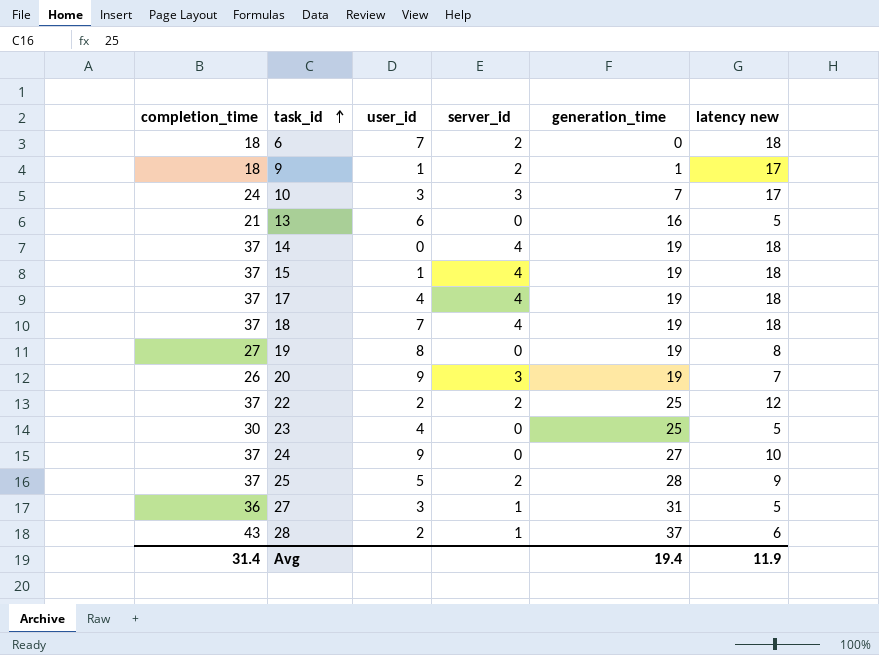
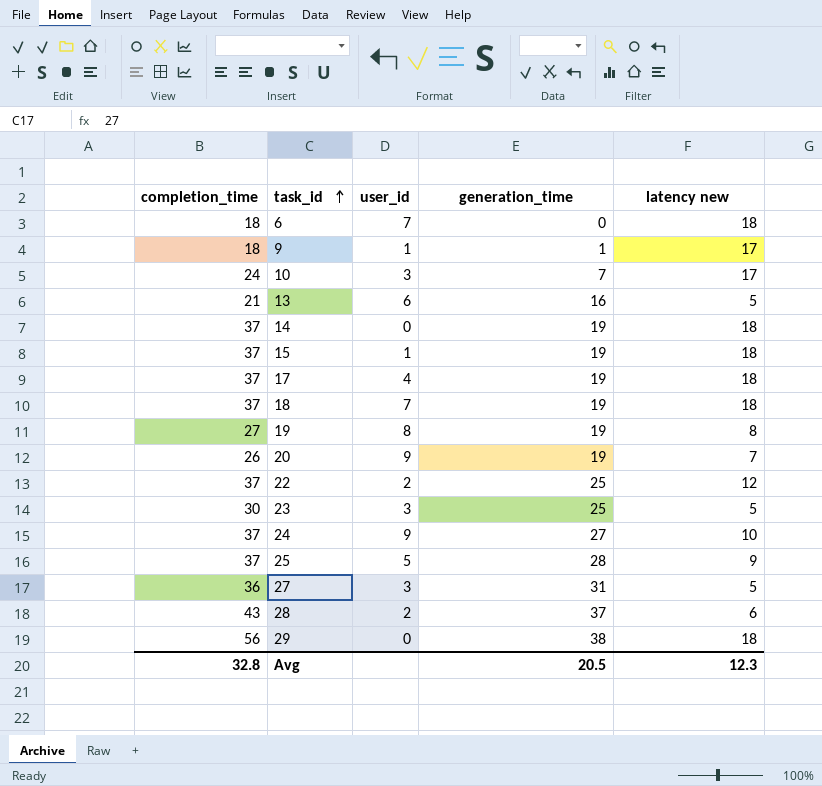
column server_id | position: 4 -> none
23 | user_id: 4 -> 3
row 29: none -> 56 | 0 | 38 | 18
Avg | completion_time: 31.4 -> 32.8
Avg | generation_time: 19.4 -> 20.5
Avg | latency new: 11.9 -> 12.3

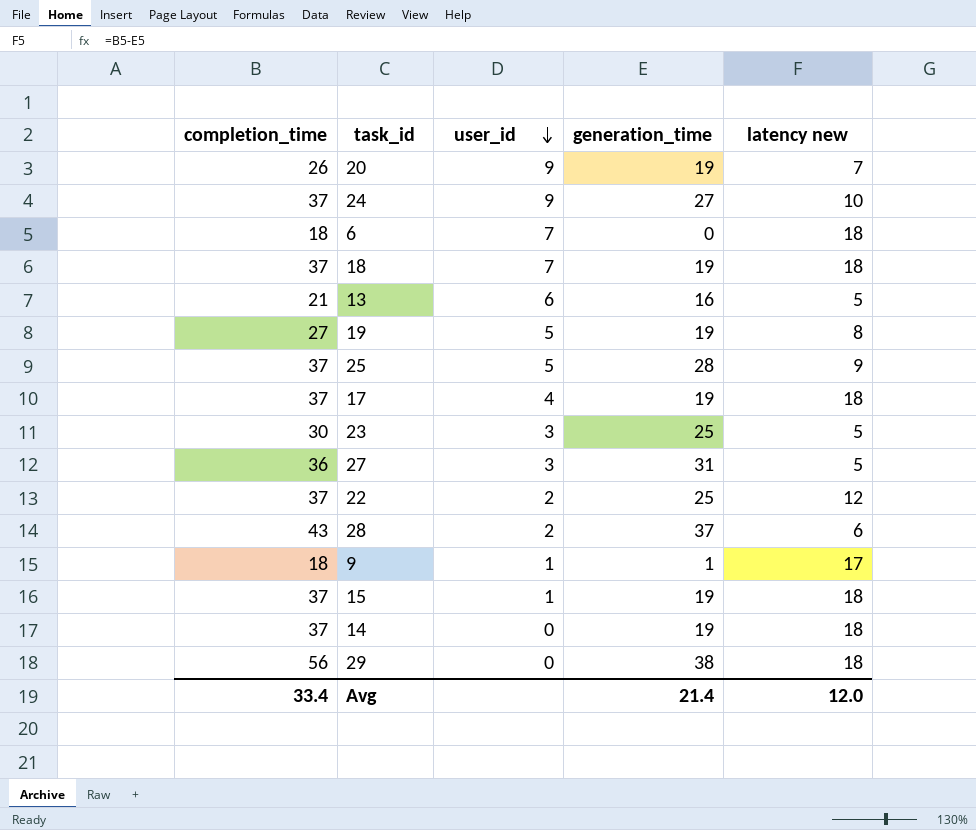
row order: task_id ascending -> user_id descending
row 10: 24 | 3 | 7 | 17 -> none
19 | user_id: 8 -> 5
Avg | completion_time: 32.8 -> 33.4
Avg | generation_time: 20.5 -> 21.4
Avg | latency new: 12.3 -> 12.0

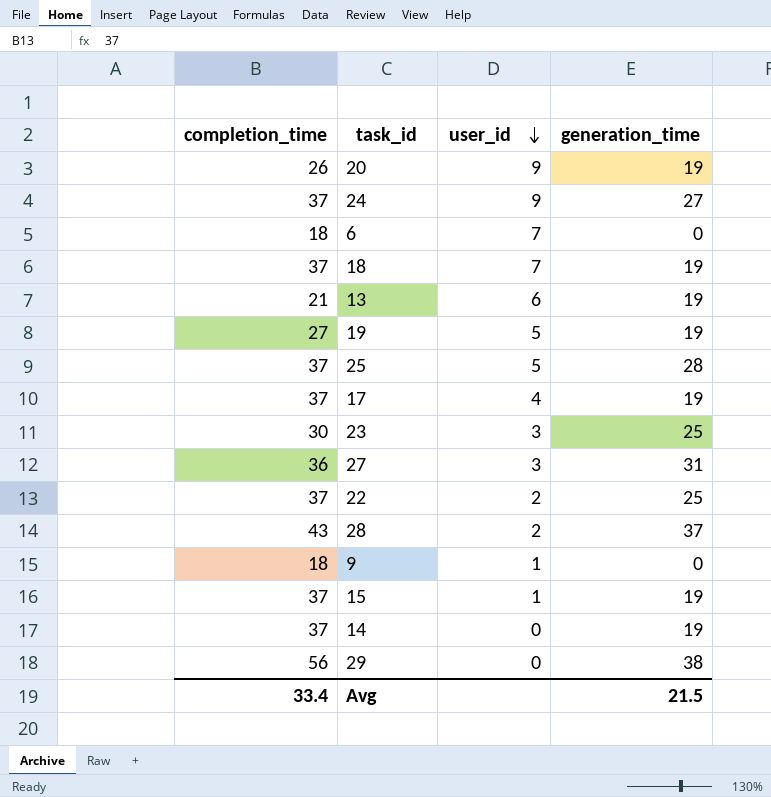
column latency new | formula: [completion_time] - [generation_time] -> none
13 | generation_time: 16 -> 19
9 | generation_time: 1 -> 0
Avg | generation_time: 21.4 -> 21.5

